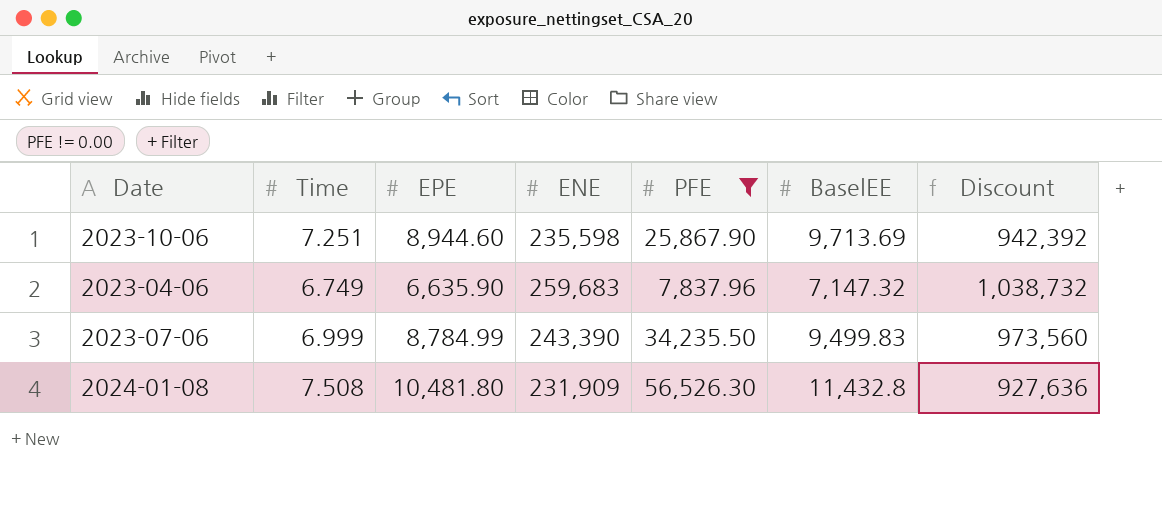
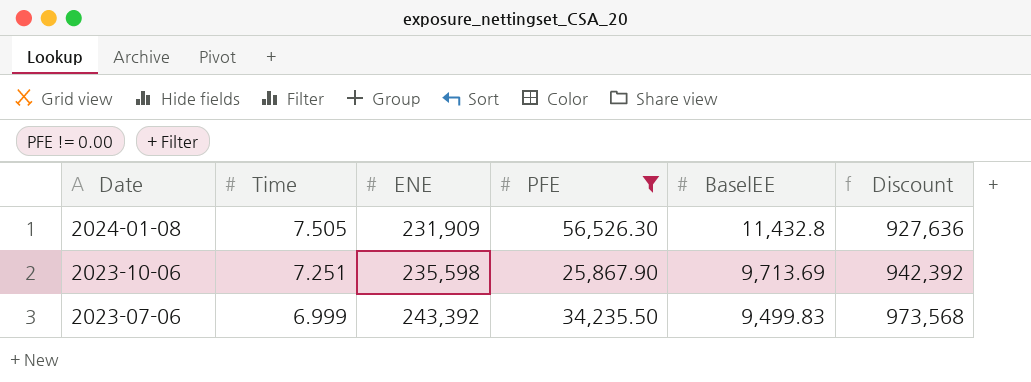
row order: none -> Date descending
column EPE | position: 3 -> none
row 2023-04-06: 6.749 | 6,635.90 | 259,683 | 7,837.96 | 7,147.32 | 1,038,732 -> none
2024-01-08 | Time: 7.508 -> 7.505
2023-07-06 | ENE: 243,390 -> 243,392
2023-07-06 | Discount: 973,560 -> 973,568

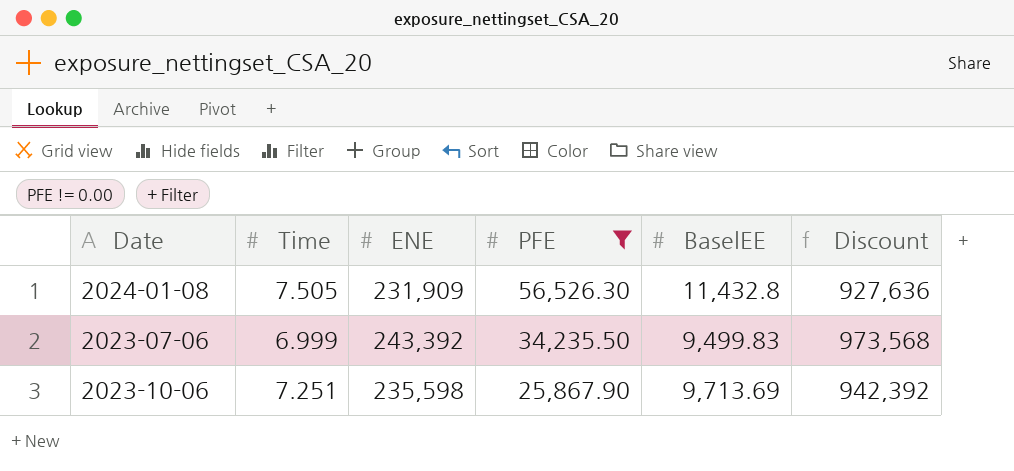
row order: Date descending -> PFE descending

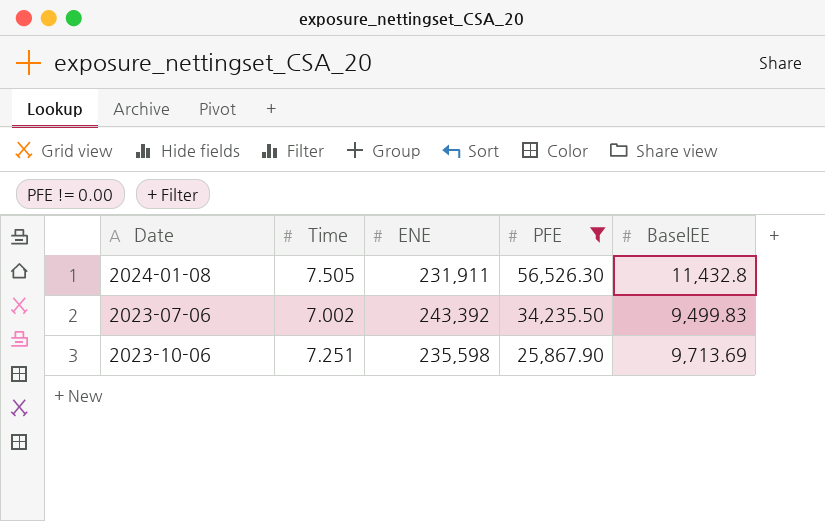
column Discount | formula: [ENE] * 4 -> none
2024-01-08 | ENE: 231,909 -> 231,911
2023-07-06 | Time: 6.999 -> 7.002

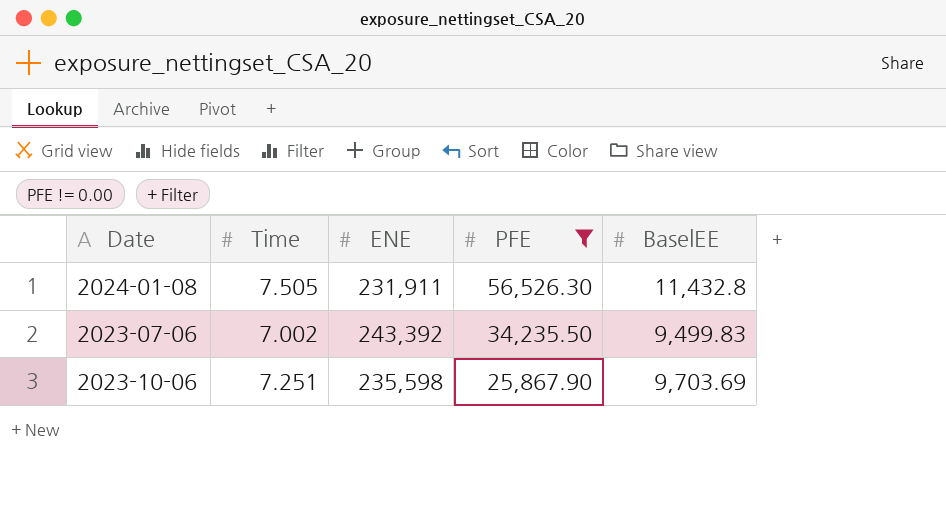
2023-10-06 | BaselEE: 9,713.69 -> 9,703.69

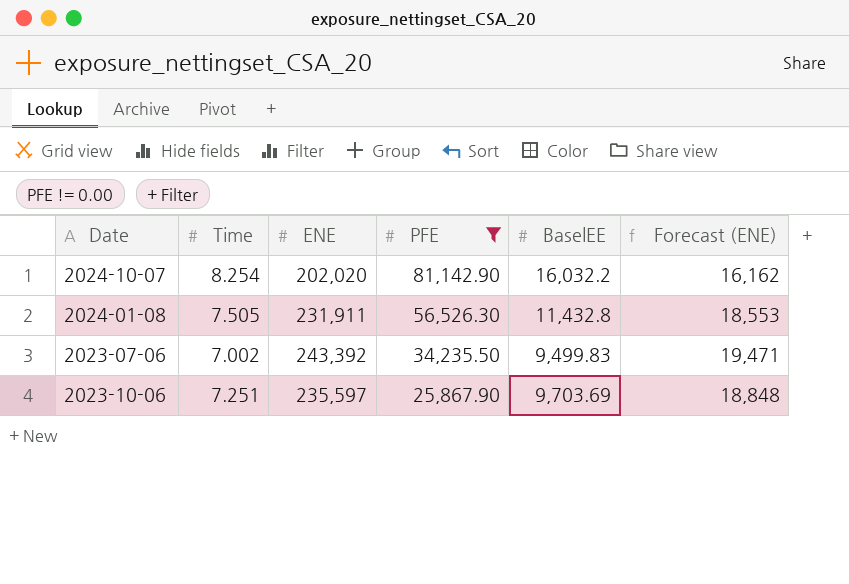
column Forecast (ENE) | formula: none -> [ENE] * 0.08
row 2024-10-07: none -> 8.254 | 202,020 | 81,142.90 | 16,032.2 | 16,162
2023-10-06 | ENE: 235,598 -> 235,597

